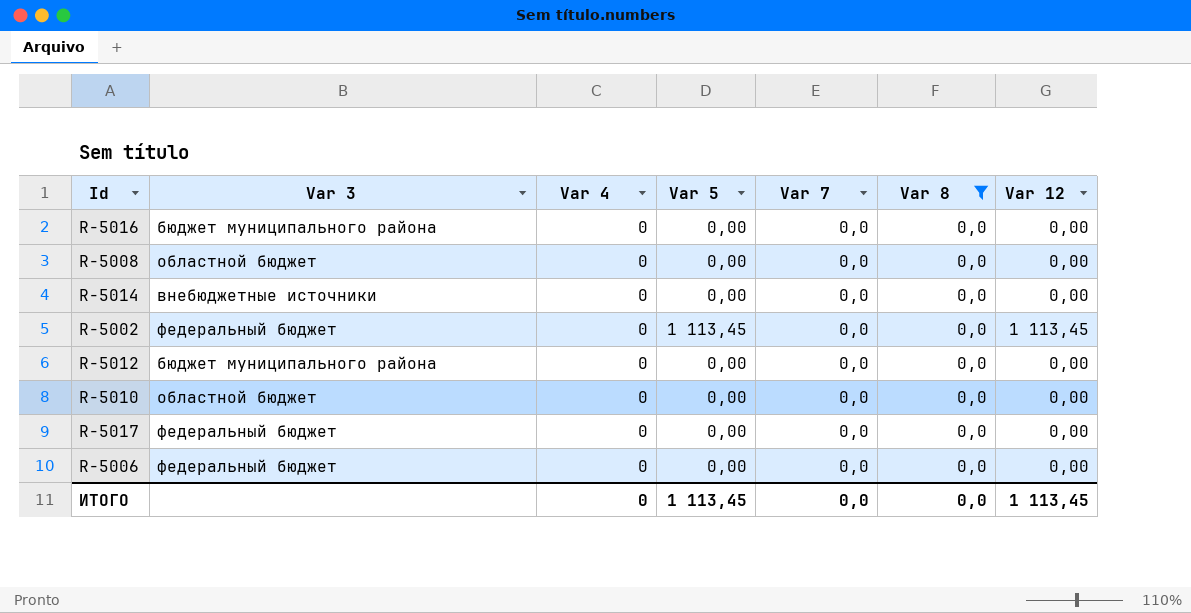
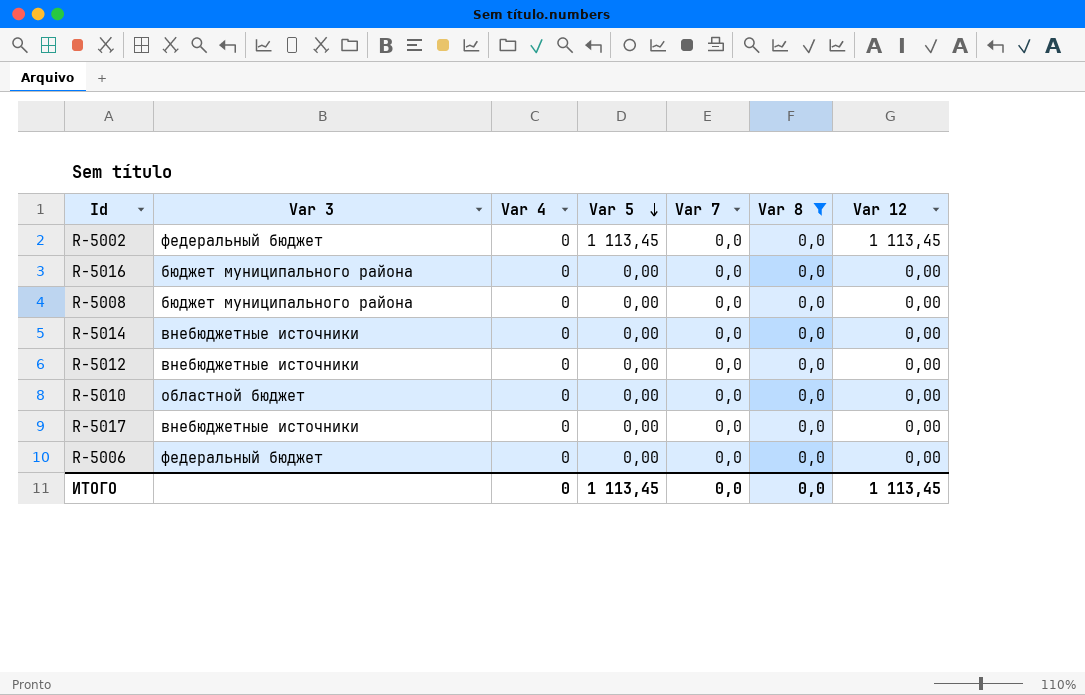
row order: none -> Var 5 descending
R-5008 | Var 3: областной бюджет -> бюджет муниципального района
R-5012 | Var 3: бюджет муниципального района -> внебюджетные источники
R-5017 | Var 3: федеральный бюджет -> внебюджетные источники

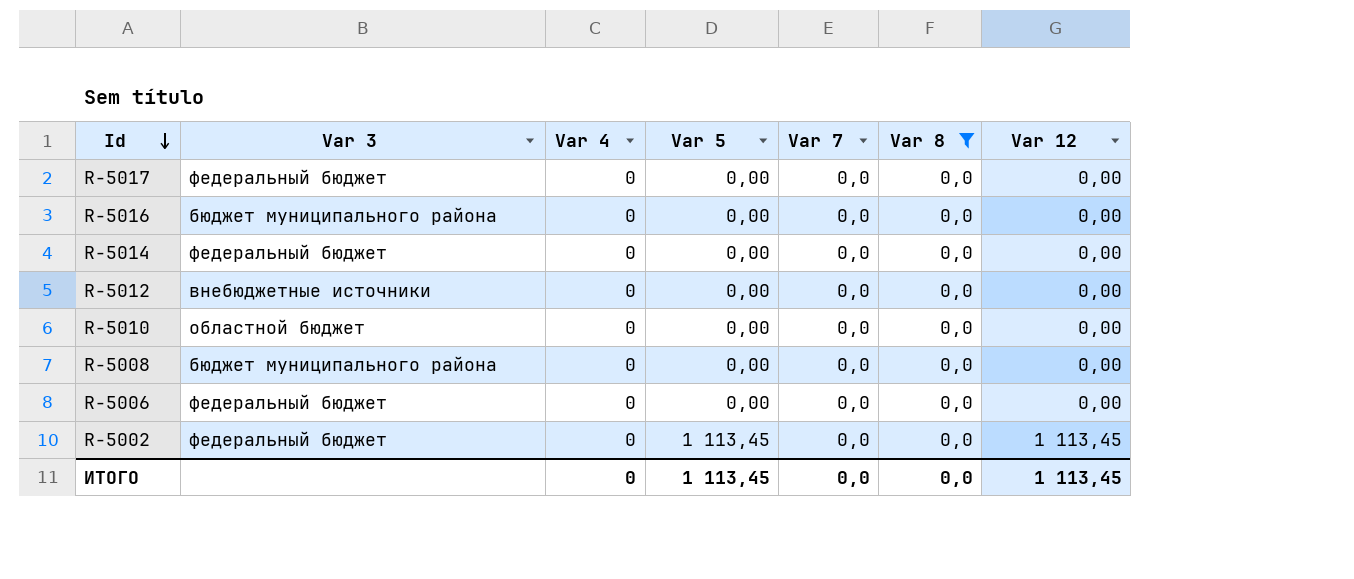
row order: Var 5 descending -> Id descending
R-5017 | Var 3: внебюджетные источники -> федеральный бюджет
R-5014 | Var 3: внебюджетные источники -> федеральный бюджет

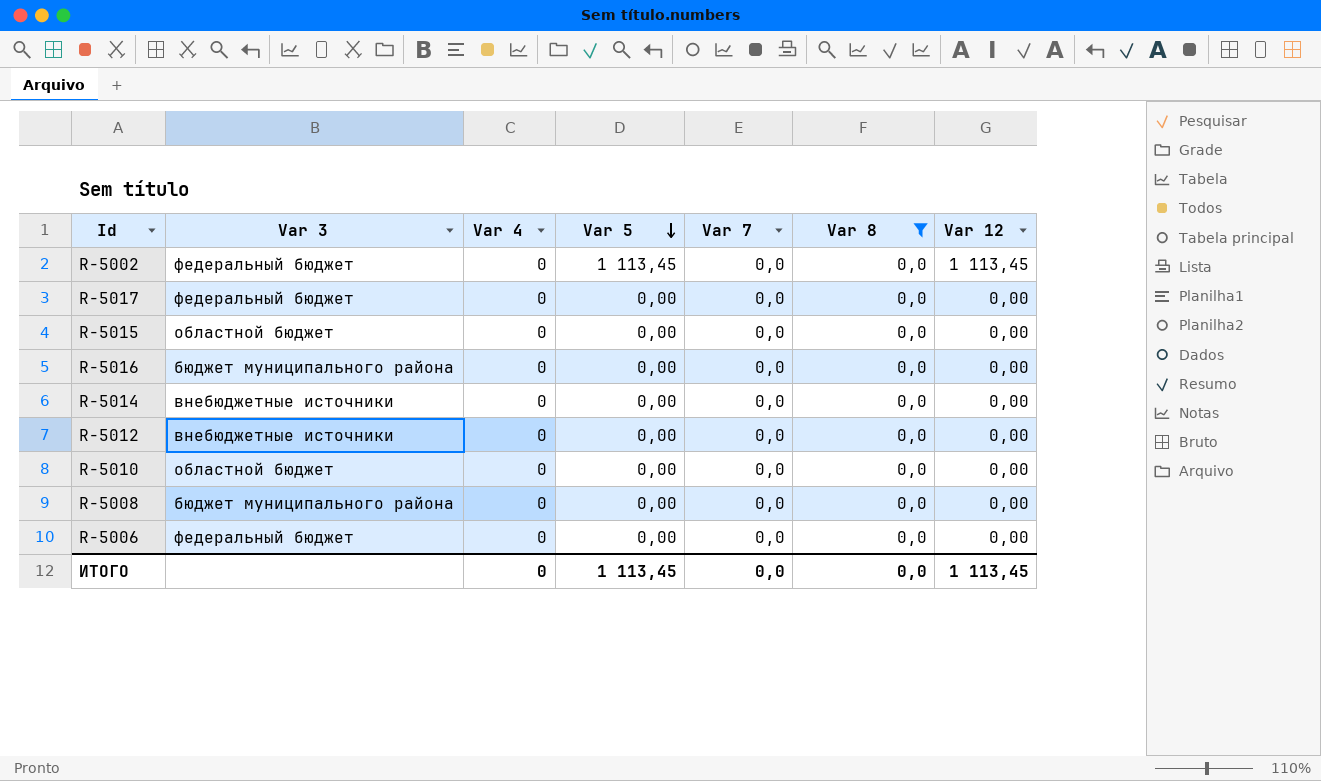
row order: Id descending -> Var 5 descending
row R-5015: none -> областной бюджет | 0 | 0,00 | 0,0 | 0,0 | 0,00
R-5014 | Var 3: федеральный бюджет -> внебюджетные источники

